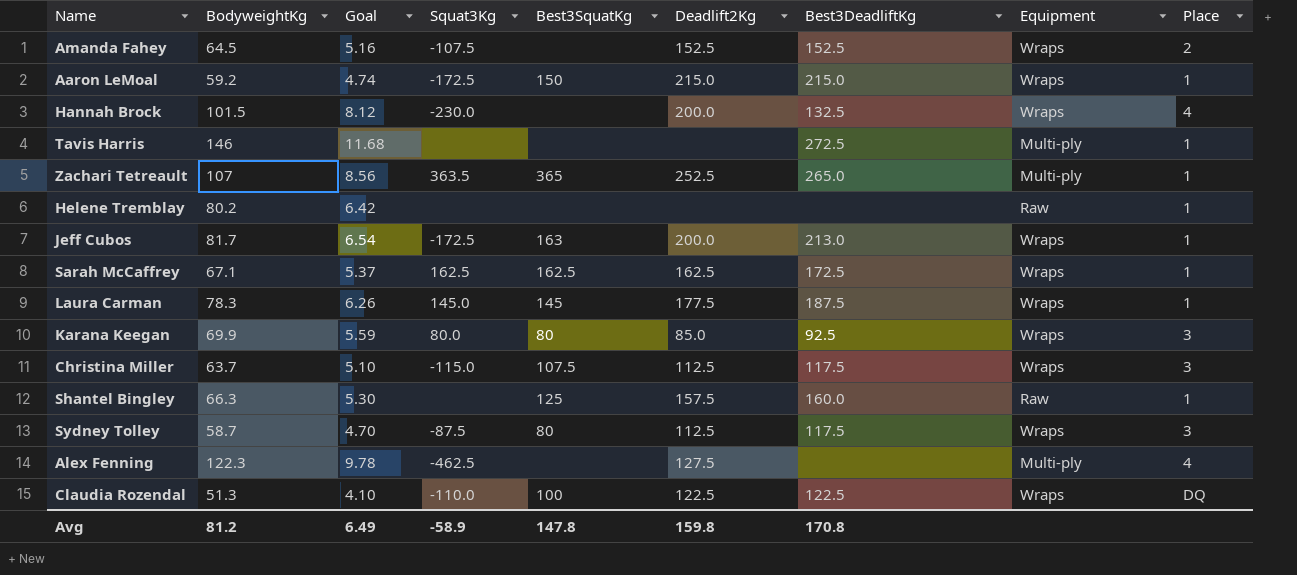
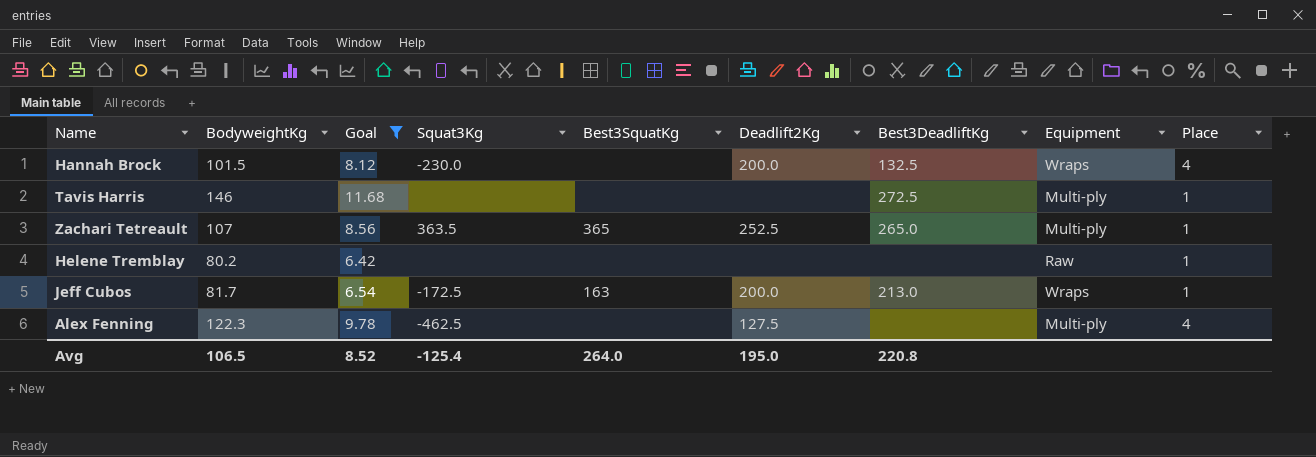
filter: none -> Goal >= 6.42
Avg | BodyweightKg: 81.2 -> 106.5
Avg | Goal: 6.49 -> 8.52
Avg | Squat3Kg: -58.9 -> -125.4
Avg | Best3SquatKg: 147.8 -> 264.0
Avg | Deadlift2Kg: 159.8 -> 195.0
Avg | Best3DeadliftKg: 170.8 -> 220.8

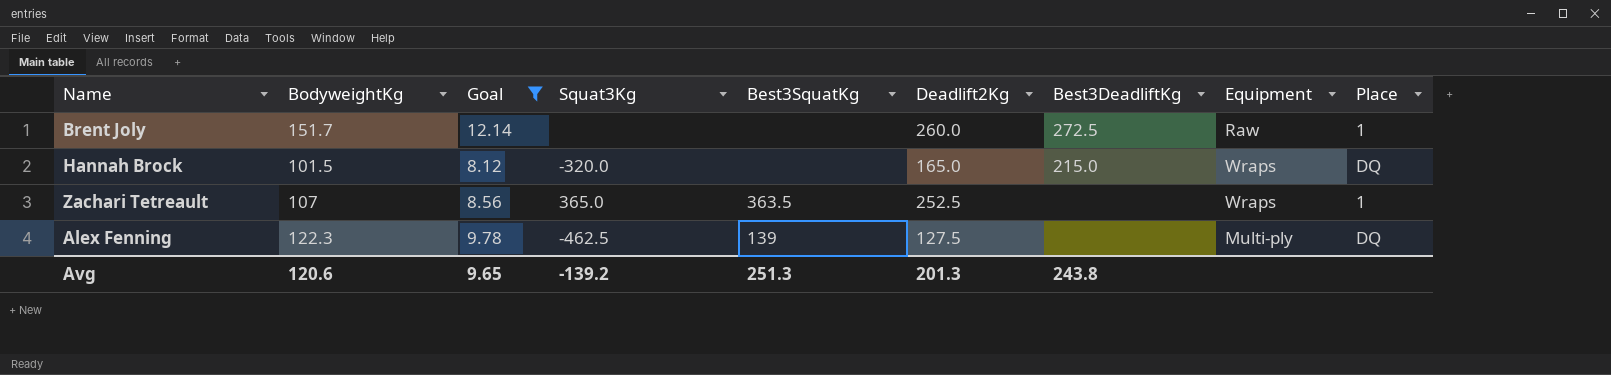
row Tavis Harris: 146 | 11.68 | none | none | none | 272.5 | Multi-ply | 1 -> none
row Helene Tremblay: 80.2 | 6.42 | none | none | none | none | Raw | 1 -> none
row Jeff Cubos: 81.7 | 6.54 | -172.5 | 163 | 200.0 | 213.0 | Wraps | 1 -> none
row Brent Joly: none -> 151.7 | 12.14 | none | none | 260.0 | 272.5 | Raw | 1
Hannah Brock | Squat3Kg: -230.0 -> -320.0
Hannah Brock | Deadlift2Kg: 200.0 -> 165.0
Hannah Brock | Best3DeadliftKg: 132.5 -> 215.0
Hannah Brock | Place: 4 -> DQ
Zachari Tetreault | Squat3Kg: 363.5 -> 365.0
Zachari Tetreault | Best3SquatKg: 365 -> 363.5
Zachari Tetreault | Best3DeadliftKg: 265.0 -> none
Zachari Tetreault | Equipment: Multi-ply -> Wraps
Alex Fenning | Best3SquatKg: none -> 139
Alex Fenning | Place: 4 -> DQ
Avg | BodyweightKg: 106.5 -> 120.6
Avg | Goal: 8.52 -> 9.65
Avg | Squat3Kg: -125.4 -> -139.2
Avg | Best3SquatKg: 264.0 -> 251.3
Avg | Deadlift2Kg: 195.0 -> 201.3
Avg | Best3DeadliftKg: 220.8 -> 243.8

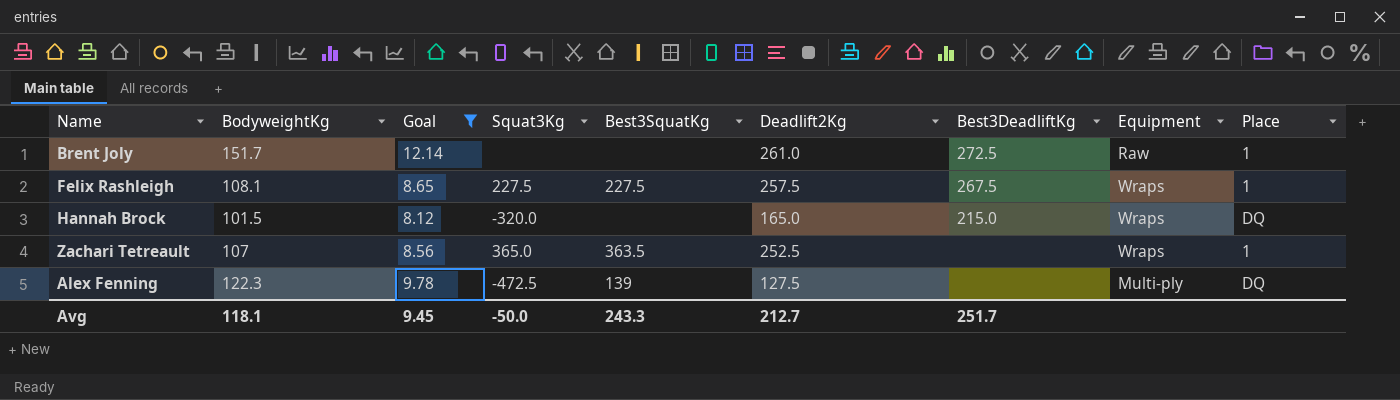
Brent Joly | Deadlift2Kg: 260.0 -> 261.0
row Felix Rashleigh: none -> 108.1 | 8.65 | 227.5 | 227.5 | 257.5 | 267.5 | Wraps | 1
Alex Fenning | Squat3Kg: -462.5 -> -472.5
Avg | BodyweightKg: 120.6 -> 118.1
Avg | Goal: 9.65 -> 9.45
Avg | Squat3Kg: -139.2 -> -50.0
Avg | Best3SquatKg: 251.3 -> 243.3
Avg | Deadlift2Kg: 201.3 -> 212.7
Avg | Best3DeadliftKg: 243.8 -> 251.7

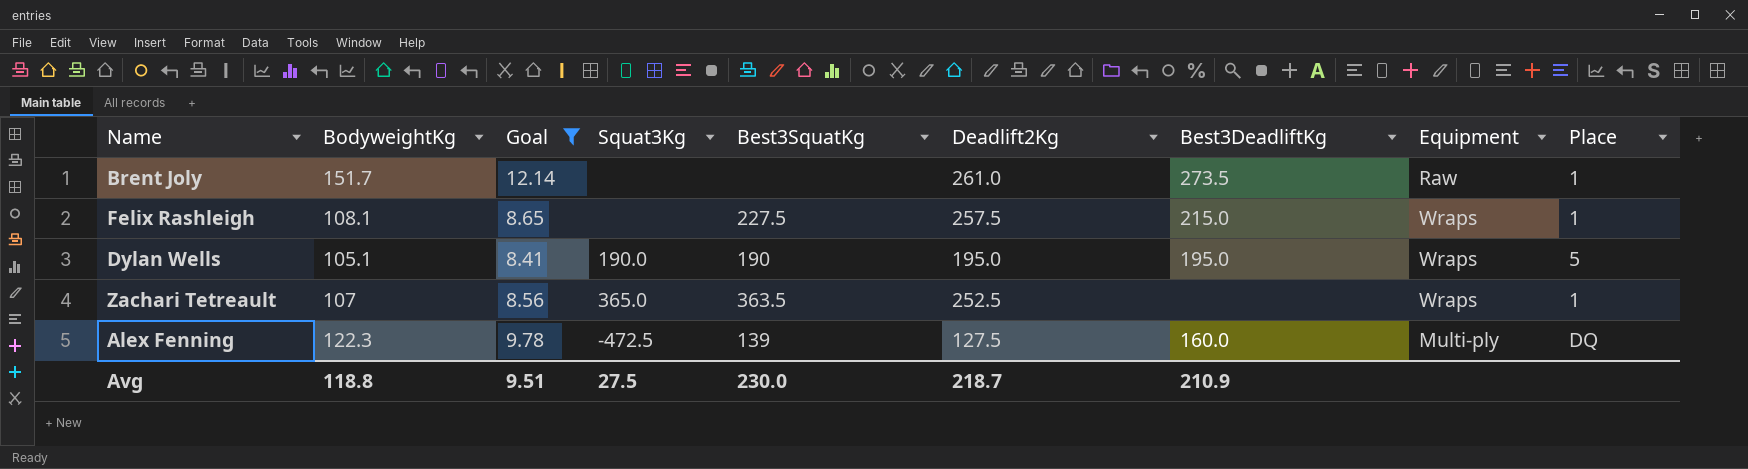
row Hannah Brock: 101.5 | 8.12 | -320.0 | none | 165.0 | 215.0 | Wraps | DQ -> none
Brent Joly | Best3DeadliftKg: 272.5 -> 273.5
Felix Rashleigh | Squat3Kg: 227.5 -> none
Felix Rashleigh | Best3DeadliftKg: 267.5 -> 215.0
row Dylan Wells: none -> 105.1 | 8.41 | 190.0 | 190 | 195.0 | 195.0 | Wraps | 5
Alex Fenning | Best3DeadliftKg: none -> 160.0
Avg | BodyweightKg: 118.1 -> 118.8
Avg | Goal: 9.45 -> 9.51
Avg | Squat3Kg: -50.0 -> 27.5
Avg | Best3SquatKg: 243.3 -> 230.0
Avg | Deadlift2Kg: 212.7 -> 218.7
Avg | Best3DeadliftKg: 251.7 -> 210.9

